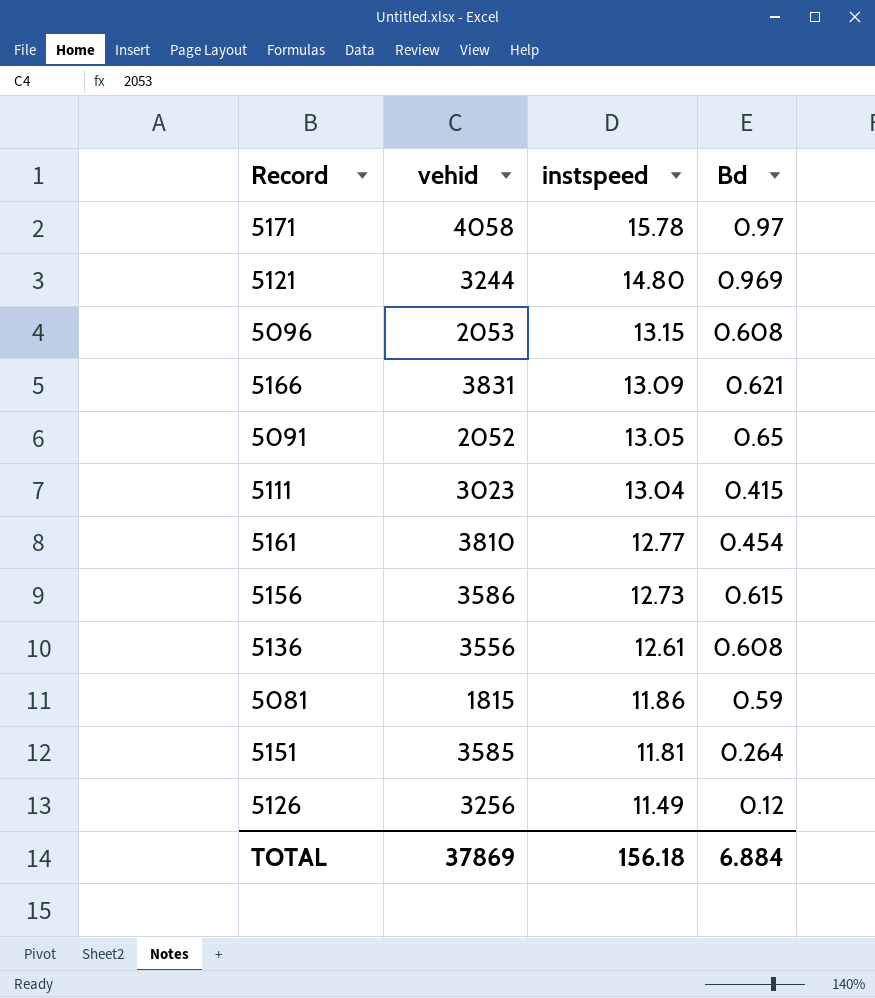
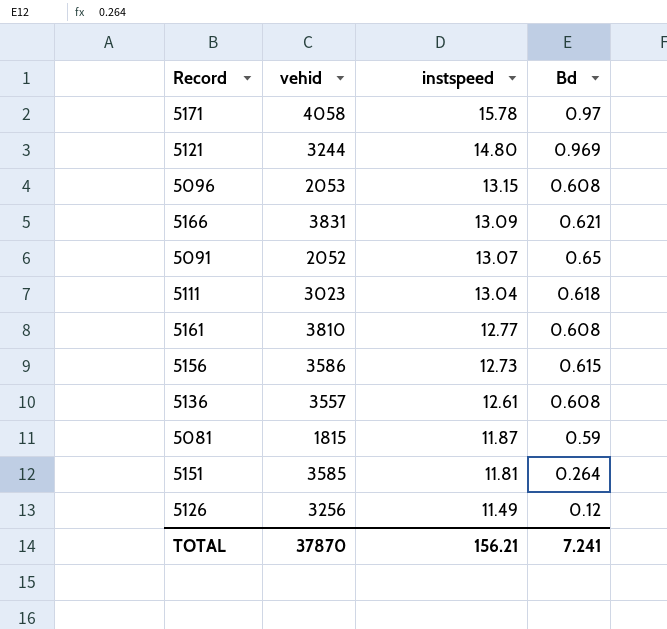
5091 | instspeed: 13.05 -> 13.07
5111 | Bd: 0.415 -> 0.618
5161 | Bd: 0.454 -> 0.608
5136 | vehid: 3556 -> 3557
5081 | instspeed: 11.86 -> 11.87
TOTAL | vehid: 37869 -> 37870
TOTAL | instspeed: 156.18 -> 156.21
TOTAL | Bd: 6.884 -> 7.241

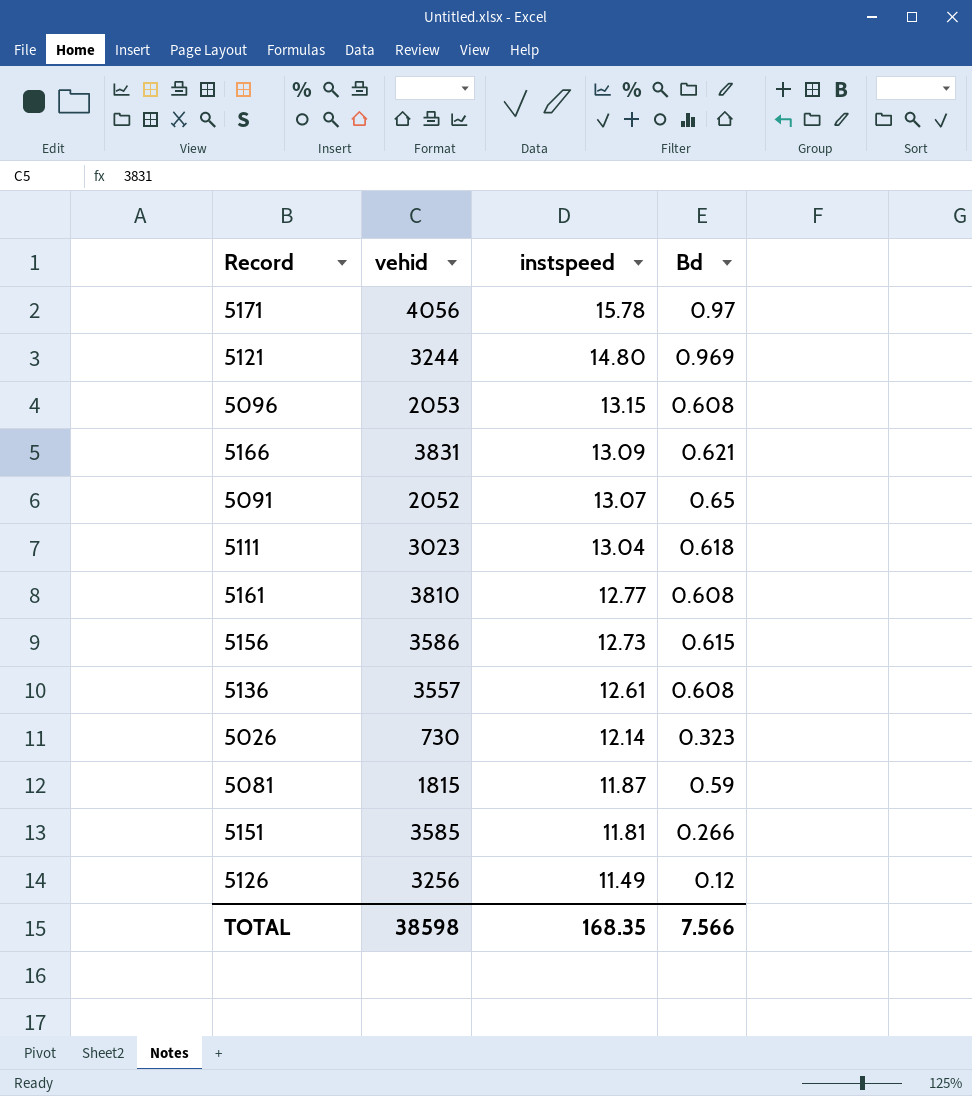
5171 | vehid: 4058 -> 4056
row 5026: none -> 730 | 12.14 | 0.323
5151 | Bd: 0.264 -> 0.266
TOTAL | vehid: 37870 -> 38598
TOTAL | instspeed: 156.21 -> 168.35
TOTAL | Bd: 7.241 -> 7.566

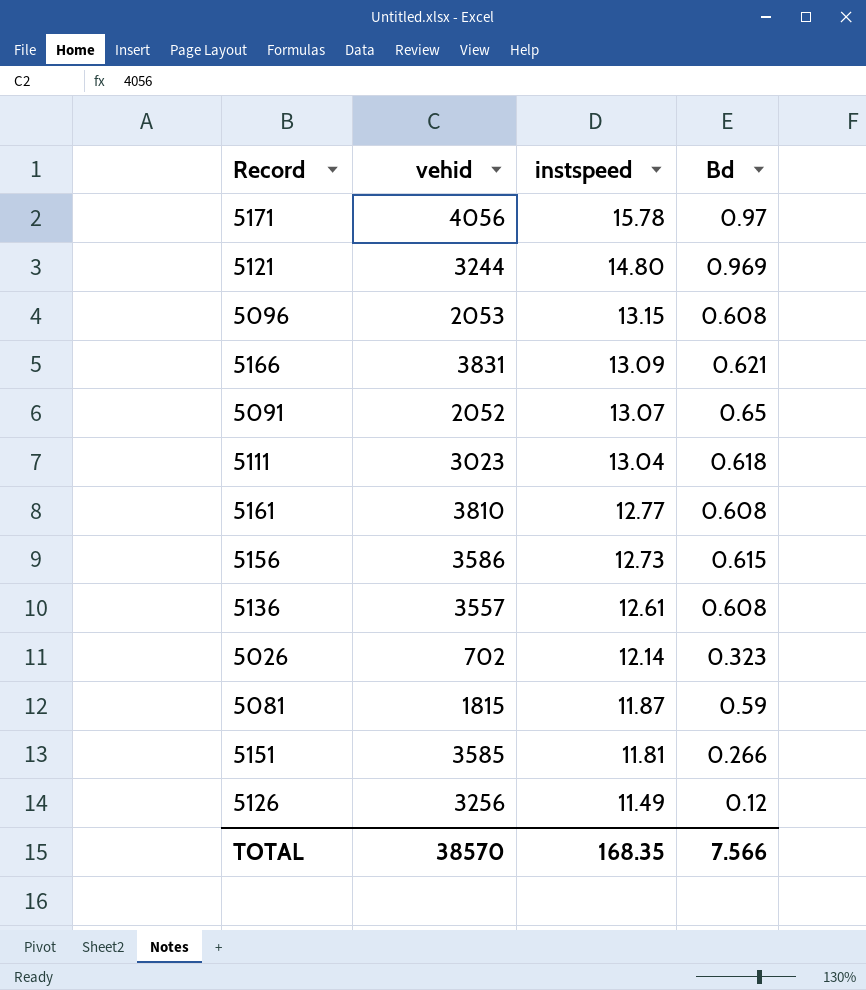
5026 | vehid: 730 -> 702
TOTAL | vehid: 38598 -> 38570

